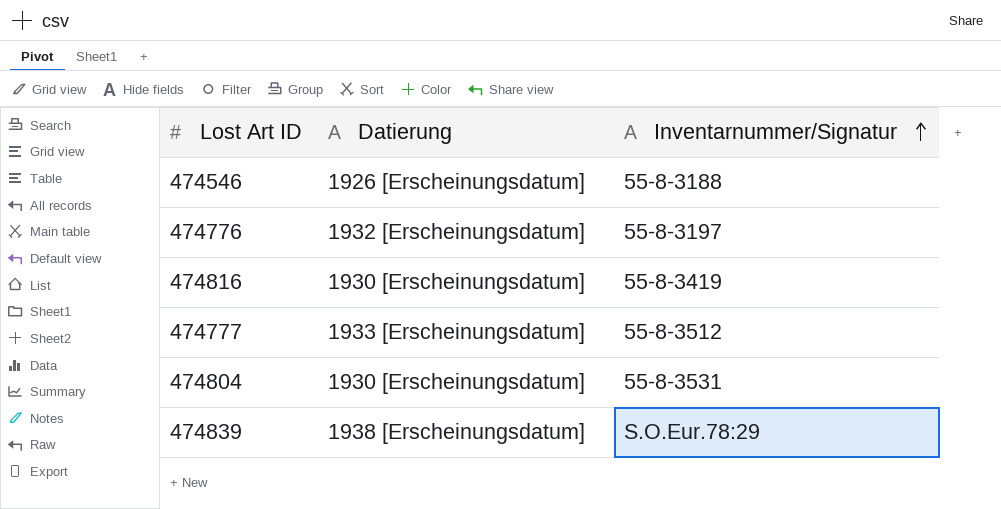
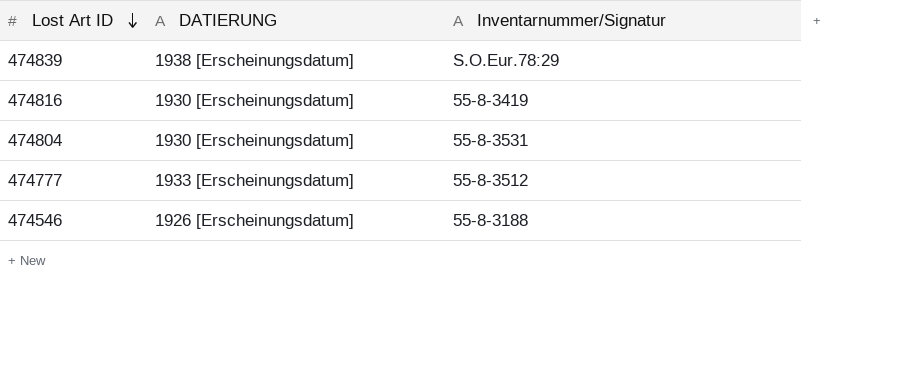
row order: Inventarnummer/Signatur ascending -> Lost Art ID descending
column name: Datierung -> DATIERUNG
row 474776: 1932 [Erscheinungsdatum] | 55-8-3197 -> none

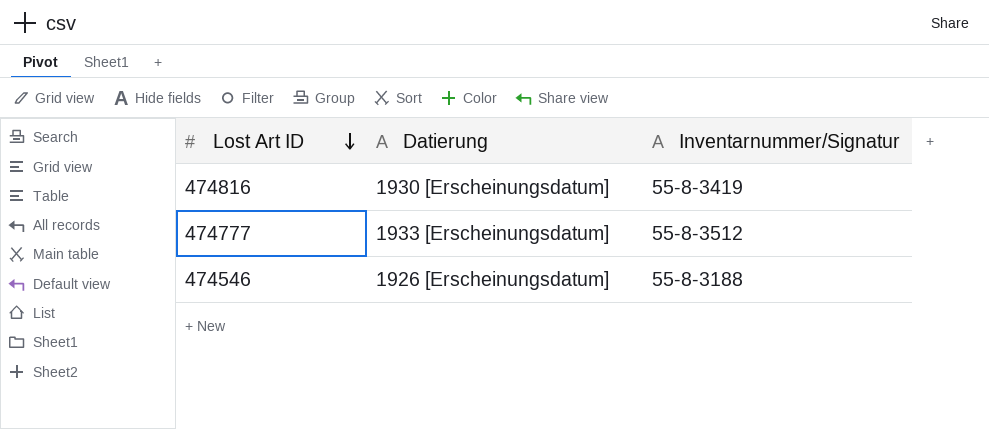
column name: DATIERUNG -> Datierung
row 474839: 1938 [Erscheinungsdatum] | S.O.Eur.78:29 -> none
row 474804: 1930 [Erscheinungsdatum] | 55-8-3531 -> none

